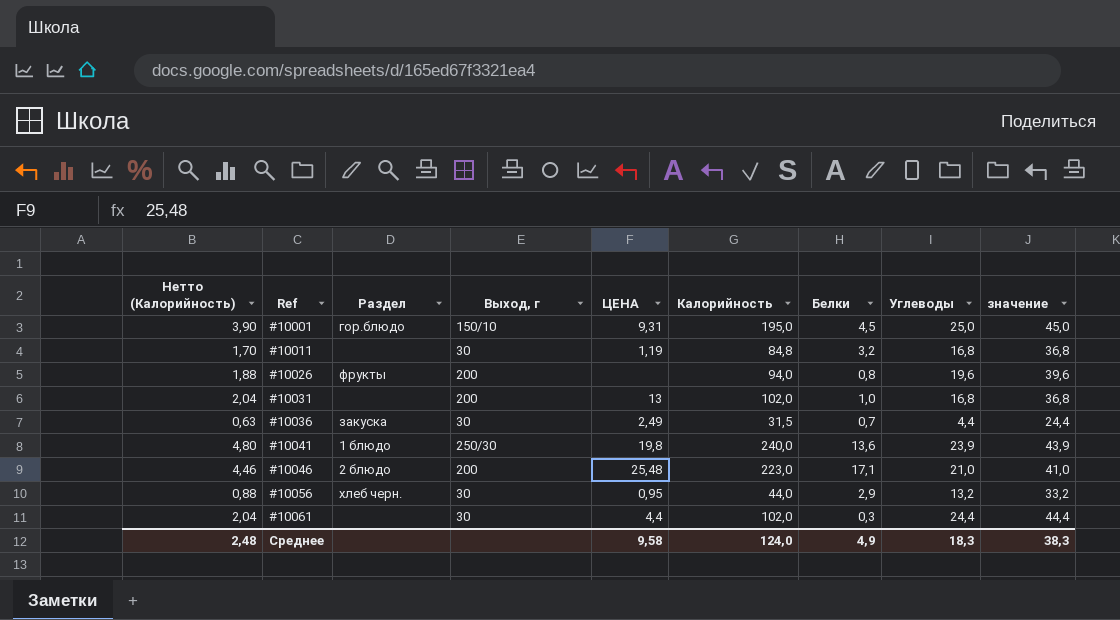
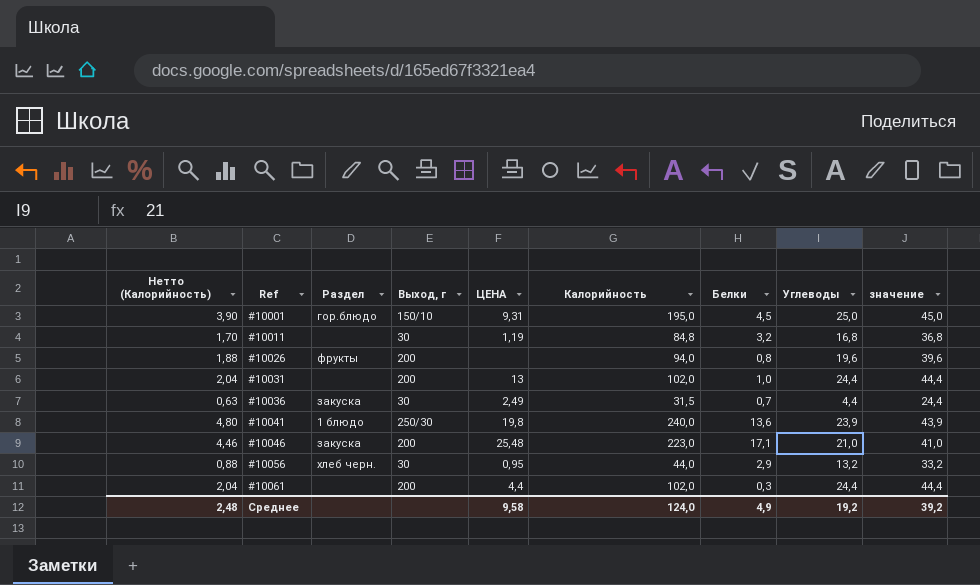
#10031 | Углеводы: 16,8 -> 24,4
#10031 | значение: 36,8 -> 44,4
#10046 | Раздел: 2 блюдо -> закуска
#10061 | Выход, г: 30 -> 200
Среднее | Углеводы: 18,3 -> 19,2
Среднее | значение: 38,3 -> 39,2

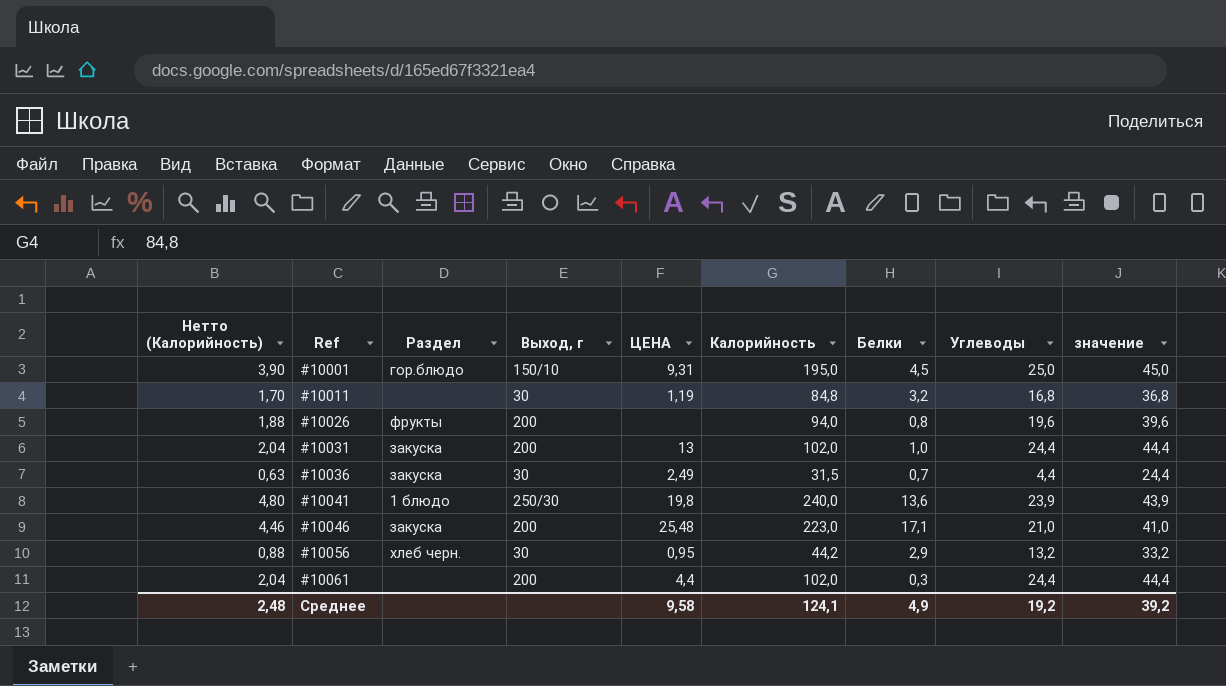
#10031 | Раздел: none -> закуска
#10056 | Калорийность: 44,0 -> 44,2
Среднее | Калорийность: 124,0 -> 124,1

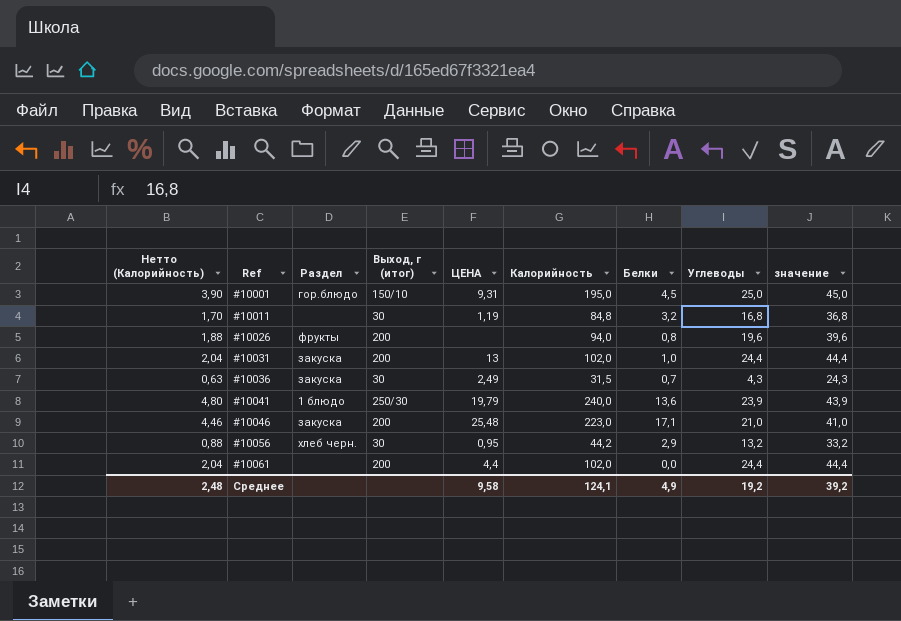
column name: Выход, г -> Выход, г (итог)
#10036 | Углеводы: 4,4 -> 4,3
#10036 | значение: 24,4 -> 24,3
#10041 | ЦЕНА: 19,8 -> 19,79
#10061 | Белки: 0,3 -> 0,0

